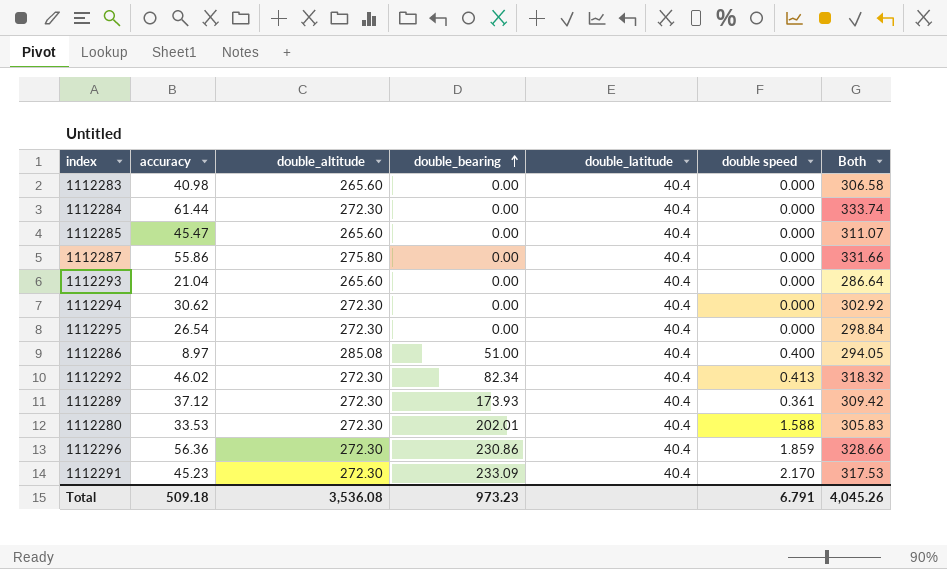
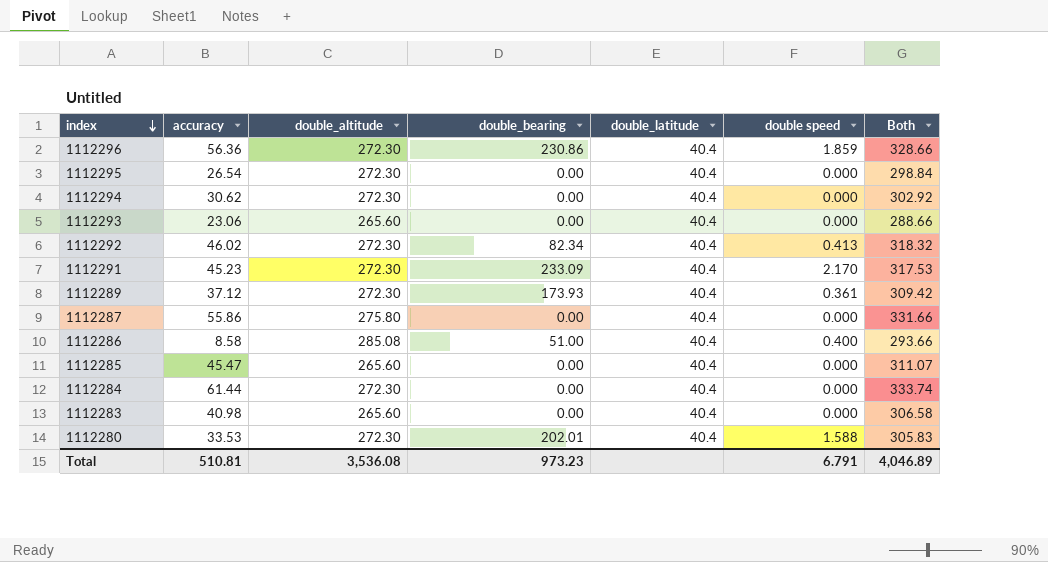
row order: double_bearing ascending -> index descending
1112293 | accuracy: 21.04 -> 23.06
1112293 | Both: 286.64 -> 288.66
1112286 | accuracy: 8.97 -> 8.58
1112286 | Both: 294.05 -> 293.66
Total | accuracy: 509.18 -> 510.81
Total | Both: 4,045.26 -> 4,046.89

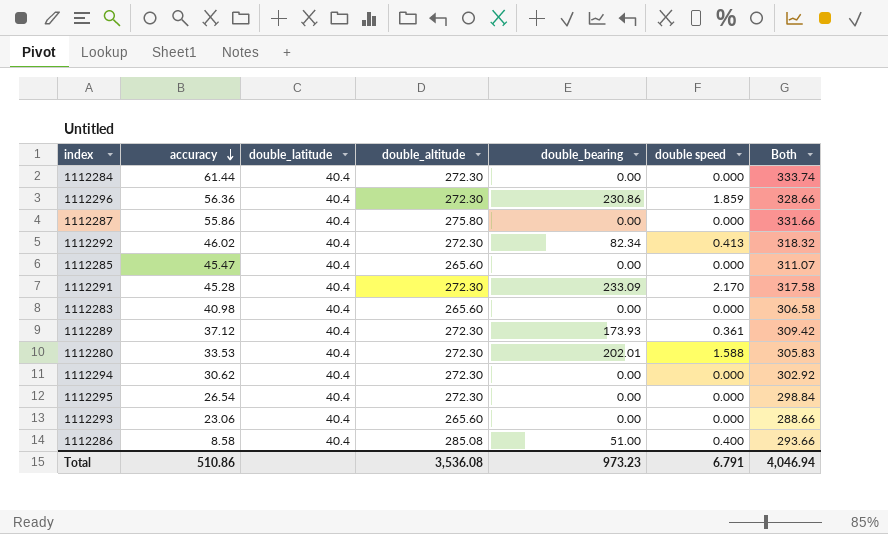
row order: index descending -> accuracy descending
column double_latitude | position: 5 -> 3
1112291 | accuracy: 45.23 -> 45.28
1112291 | Both: 317.53 -> 317.58
Total | accuracy: 510.81 -> 510.86
Total | Both: 4,046.89 -> 4,046.94

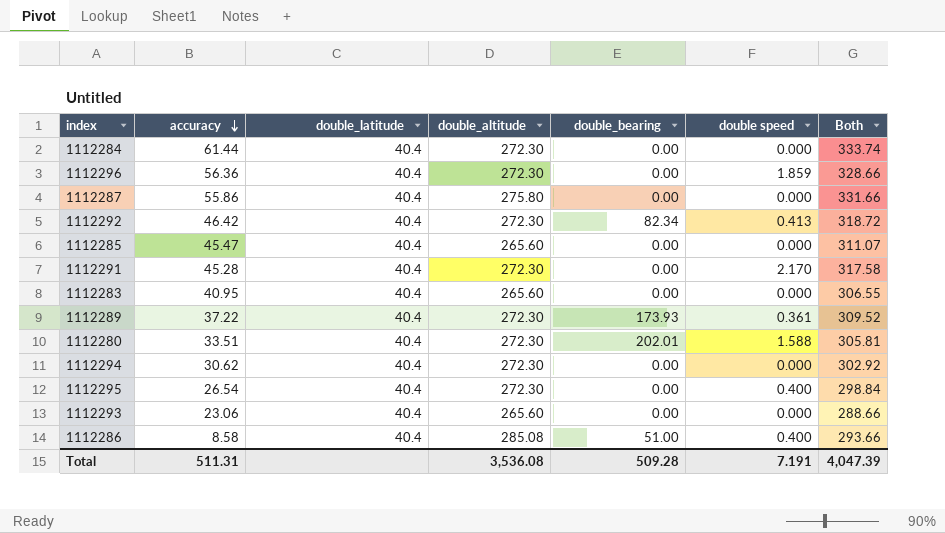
1112296 | double_bearing: 230.86 -> 0.00
1112292 | accuracy: 46.02 -> 46.42
1112292 | Both: 318.32 -> 318.72
1112291 | double_bearing: 233.09 -> 0.00
1112283 | accuracy: 40.98 -> 40.95
1112283 | Both: 306.58 -> 306.55
1112289 | accuracy: 37.12 -> 37.22
1112289 | Both: 309.42 -> 309.52
1112280 | accuracy: 33.53 -> 33.51
1112280 | Both: 305.83 -> 305.81
1112295 | double speed: 0.000 -> 0.400
Total | accuracy: 510.86 -> 511.31
Total | double_bearing: 973.23 -> 509.28
Total | double speed: 6.791 -> 7.191
Total | Both: 4,046.94 -> 4,047.39

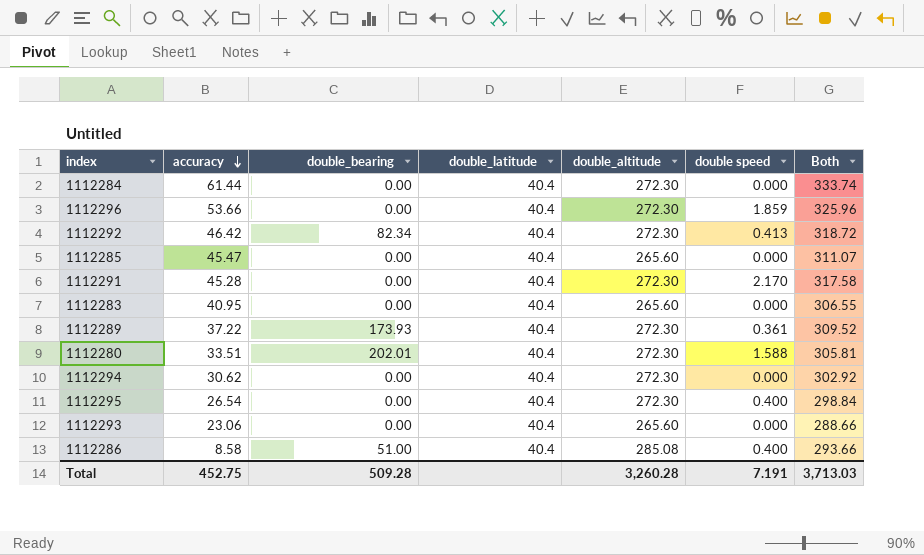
column double_bearing | position: 5 -> 3
row 1112287: 55.86 | 40.4 | 275.80 | 0.00 | 0.000 | 331.66 -> none
1112296 | accuracy: 56.36 -> 53.66
1112296 | Both: 328.66 -> 325.96
Total | accuracy: 511.31 -> 452.75
Total | double_altitude: 3,536.08 -> 3,260.28
Total | Both: 4,047.39 -> 3,713.03

